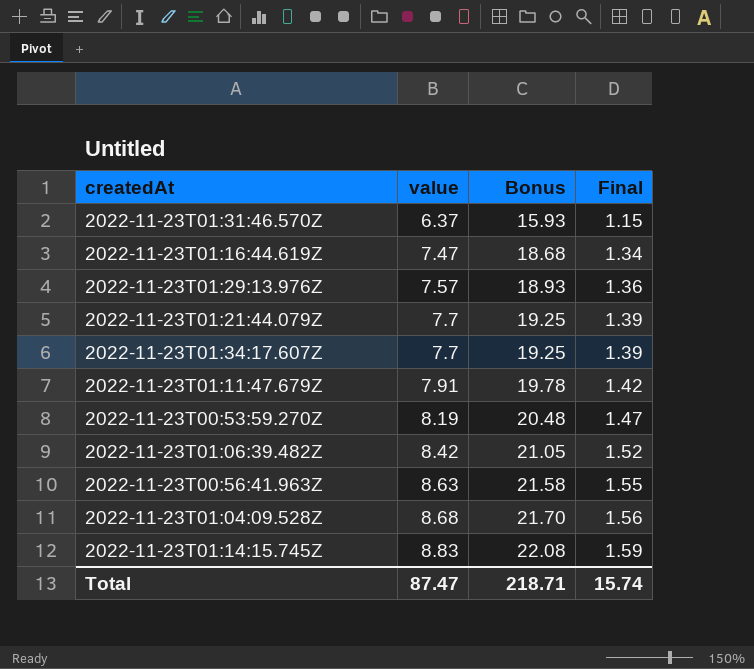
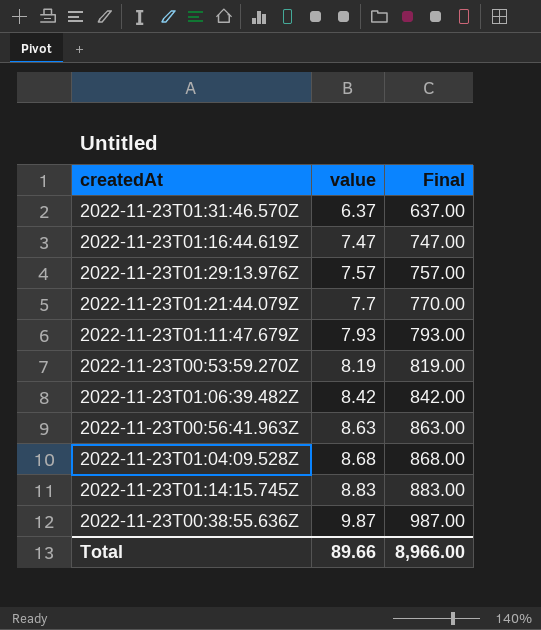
column Bonus | formula: [value] * 2.5 -> none
column Final | formula: [value] * 0.18 -> [value] * 100
row 2022-11-23T01:34:17.607Z: 7.7 | 19.25 | 1.39 -> none
2022-11-23T01:11:47.679Z | value: 7.91 -> 7.93
row 2022-11-23T00:38:55.636Z: none -> 9.87 | 987.00
Total | value: 87.47 -> 89.66
Total | Final: 15.74 -> 8,966.00

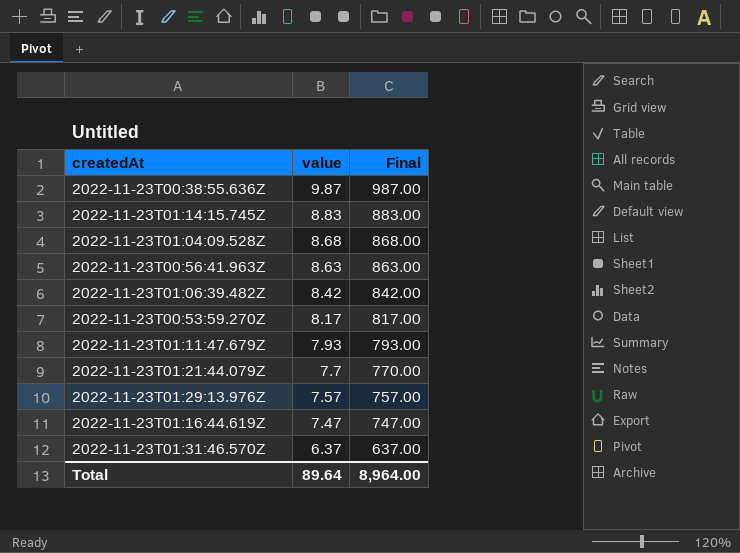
row order: value ascending -> value descending
2022-11-23T00:53:59.270Z | value: 8.19 -> 8.17
2022-11-23T00:53:59.270Z | Final: 819.00 -> 817.00
Total | value: 89.66 -> 89.64
Total | Final: 8,966.00 -> 8,964.00

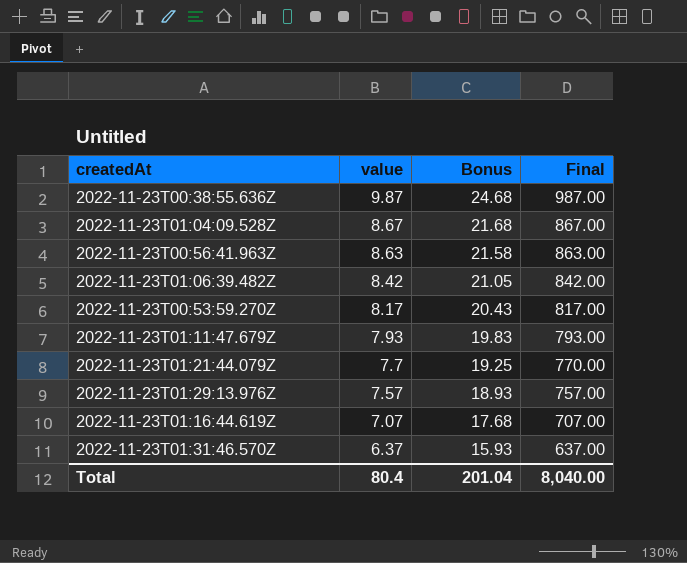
column Bonus | formula: none -> [value] * 2.5
row 2022-11-23T01:14:15.745Z: 8.83 | 883.00 -> none
2022-11-23T01:04:09.528Z | value: 8.68 -> 8.67
2022-11-23T01:04:09.528Z | Final: 868.00 -> 867.00
2022-11-23T01:16:44.619Z | value: 7.47 -> 7.07
2022-11-23T01:16:44.619Z | Final: 747.00 -> 707.00
Total | value: 89.64 -> 80.4
Total | Final: 8,964.00 -> 8,040.00

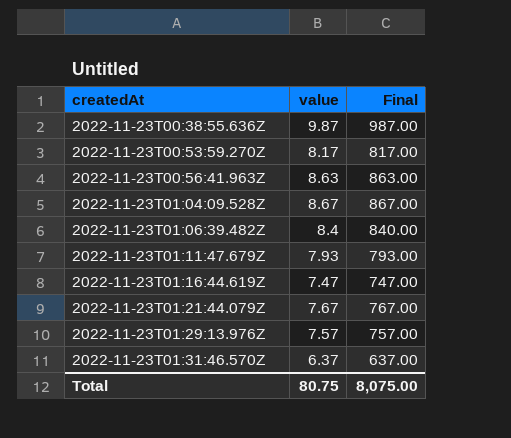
row order: value descending -> createdAt ascending
column Bonus | formula: [value] * 2.5 -> none
2022-11-23T01:06:39.482Z | value: 8.42 -> 8.4
2022-11-23T01:06:39.482Z | Final: 842.00 -> 840.00
2022-11-23T01:16:44.619Z | value: 7.07 -> 7.47
2022-11-23T01:16:44.619Z | Final: 707.00 -> 747.00
2022-11-23T01:21:44.079Z | value: 7.7 -> 7.67
2022-11-23T01:21:44.079Z | Final: 770.00 -> 767.00
Total | value: 80.4 -> 80.75
Total | Final: 8,040.00 -> 8,075.00

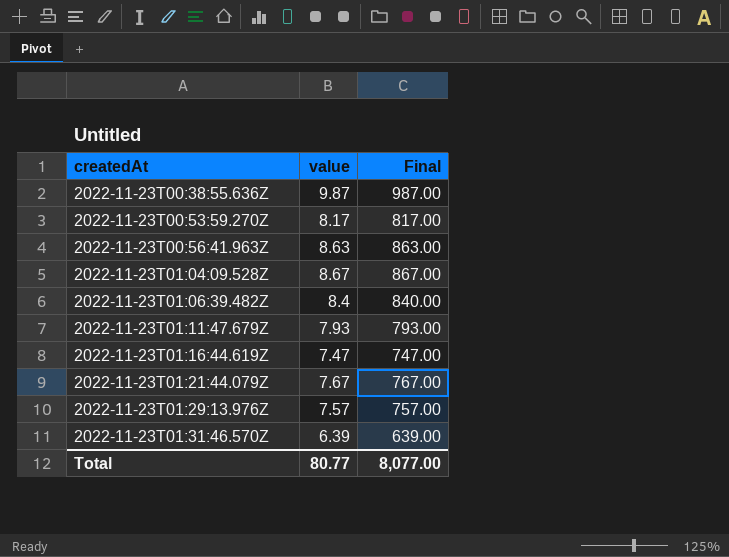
2022-11-23T01:31:46.570Z | value: 6.37 -> 6.39
2022-11-23T01:31:46.570Z | Final: 637.00 -> 639.00
Total | value: 80.75 -> 80.77
Total | Final: 8,075.00 -> 8,077.00

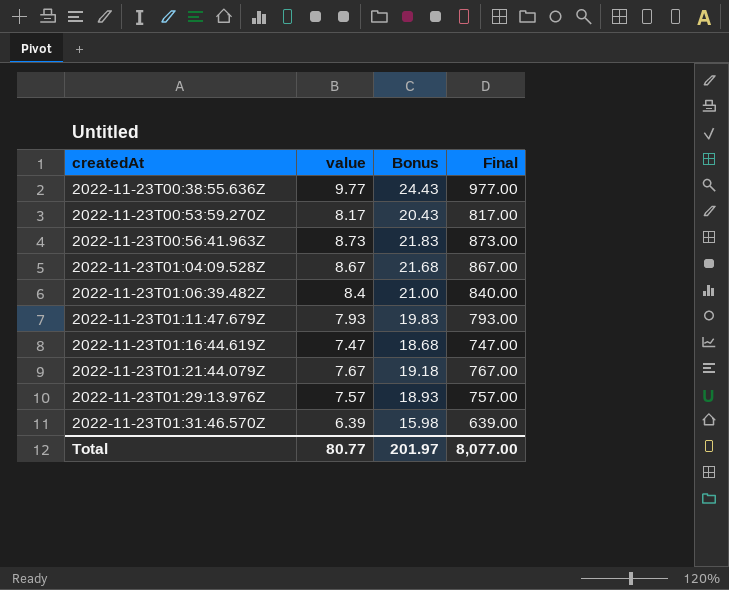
column Bonus | formula: none -> [value] * 2.5
2022-11-23T00:38:55.636Z | value: 9.87 -> 9.77
2022-11-23T00:38:55.636Z | Final: 987.00 -> 977.00
2022-11-23T00:56:41.963Z | value: 8.63 -> 8.73
2022-11-23T00:56:41.963Z | Final: 863.00 -> 873.00

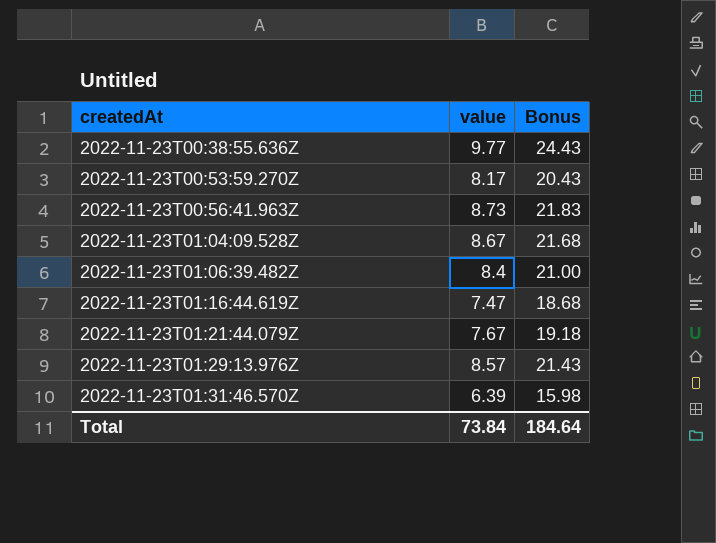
column Final | formula: [value] * 100 -> none
row 2022-11-23T01:11:47.679Z: 7.93 | 19.83 | 793.00 -> none
2022-11-23T01:29:13.976Z | value: 7.57 -> 8.57
2022-11-23T01:29:13.976Z | Bonus: 18.93 -> 21.43
Total | value: 80.77 -> 73.84
Total | Bonus: 201.97 -> 184.64

